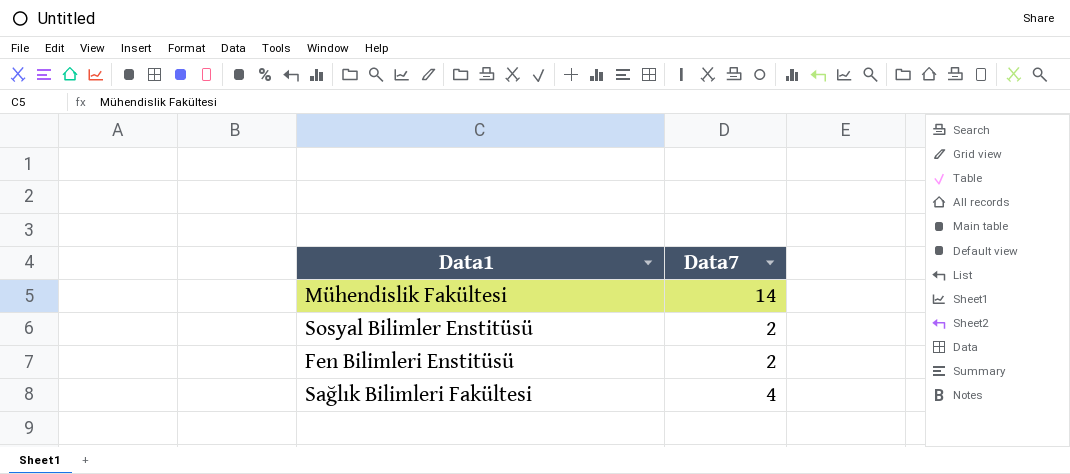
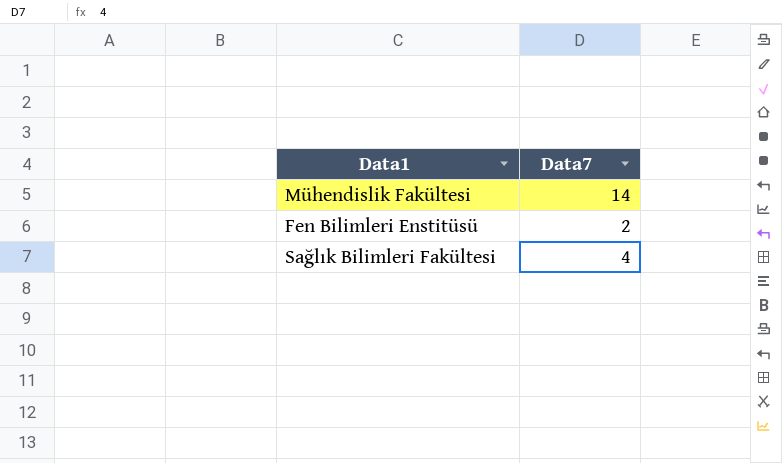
row Sosyal Bilimler Enstitüsü: 2 -> none

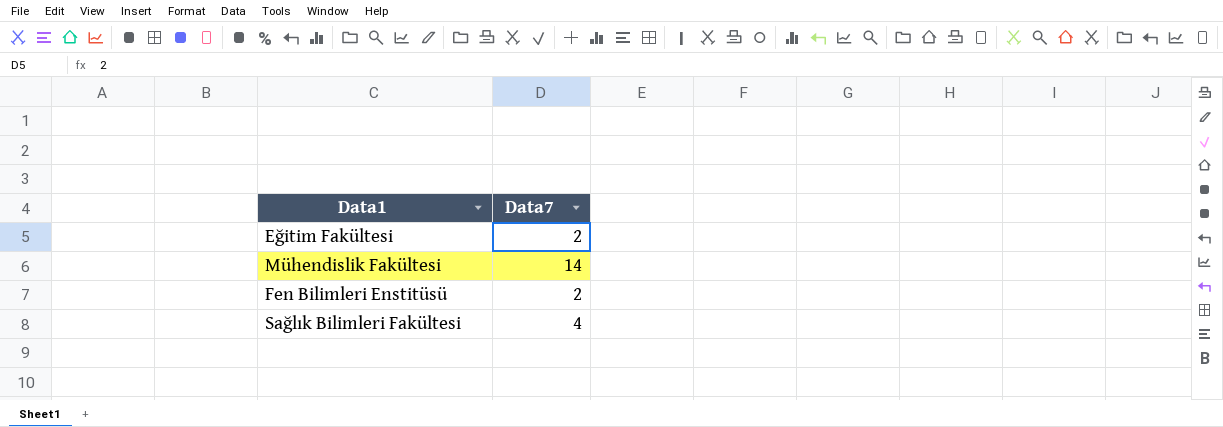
row Eğitim Fakültesi: none -> 2

